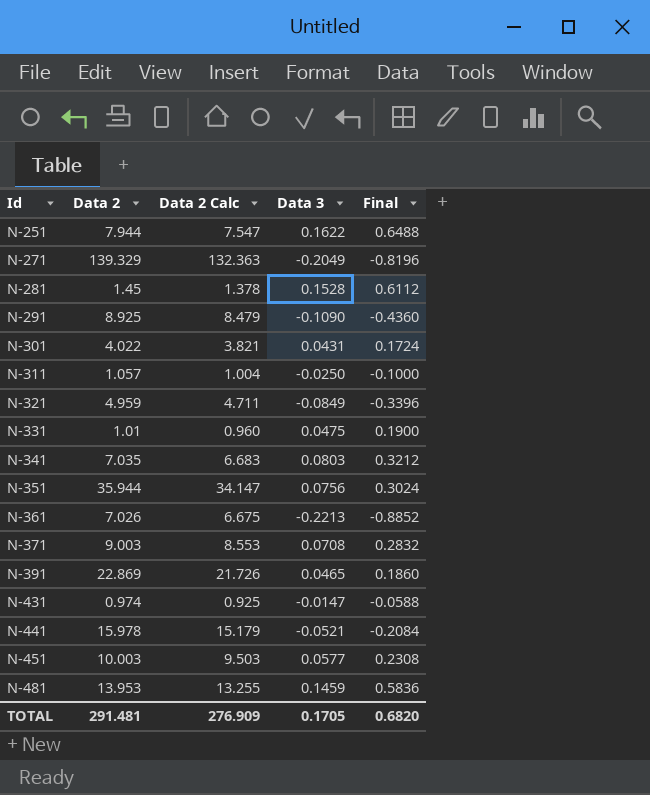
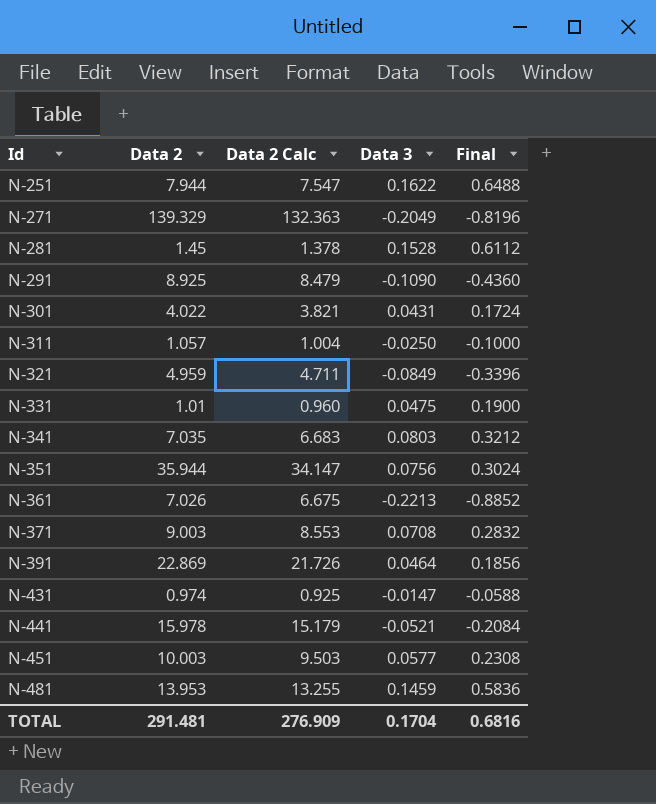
N-391 | Data 3: 0.0465 -> 0.0464
N-391 | Final: 0.1860 -> 0.1856
TOTAL | Data 3: 0.1705 -> 0.1704
TOTAL | Final: 0.6820 -> 0.6816

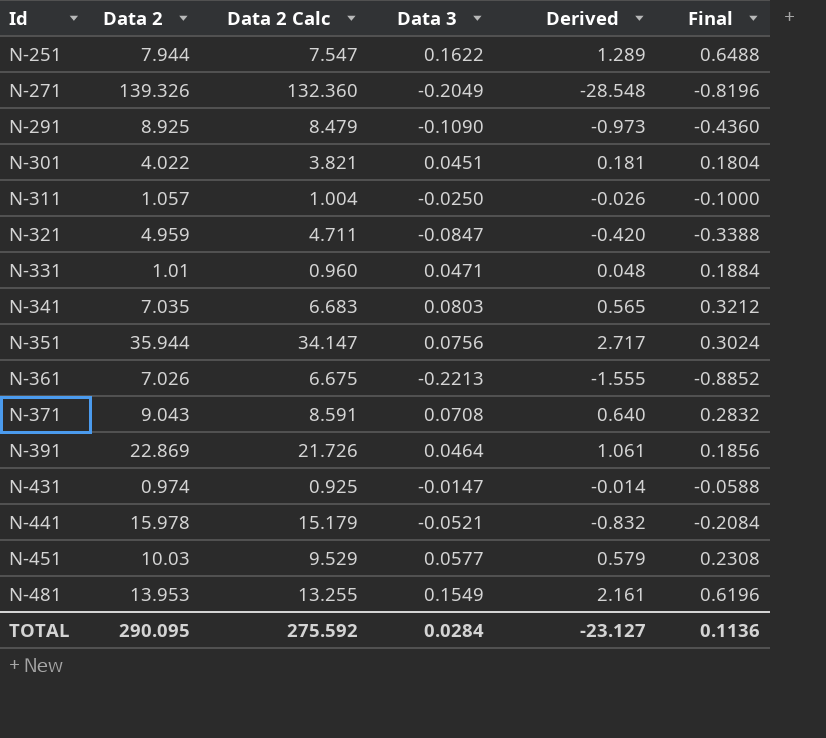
column Derived | formula: none -> [Data 2] * [Data 3]
row N-281: 1.45 | 1.378 | 0.1528 | 0.6112 -> none
N-271 | Data 2: 139.329 -> 139.326
N-271 | Data 2 Calc: 132.363 -> 132.360
N-301 | Data 3: 0.0431 -> 0.0451
N-301 | Final: 0.1724 -> 0.1804
N-321 | Data 3: -0.0849 -> -0.0847
N-321 | Final: -0.3396 -> -0.3388
N-331 | Data 3: 0.0475 -> 0.0471
N-331 | Final: 0.1900 -> 0.1884
N-371 | Data 2: 9.003 -> 9.043
N-371 | Data 2 Calc: 8.553 -> 8.591
N-451 | Data 2: 10.003 -> 10.03
N-451 | Data 2 Calc: 9.503 -> 9.529
N-481 | Data 3: 0.1459 -> 0.1549
N-481 | Final: 0.5836 -> 0.6196
TOTAL | Data 2: 291.481 -> 290.095
TOTAL | Data 2 Calc: 276.909 -> 275.592
TOTAL | Data 3: 0.1704 -> 0.0284
TOTAL | Final: 0.6816 -> 0.1136

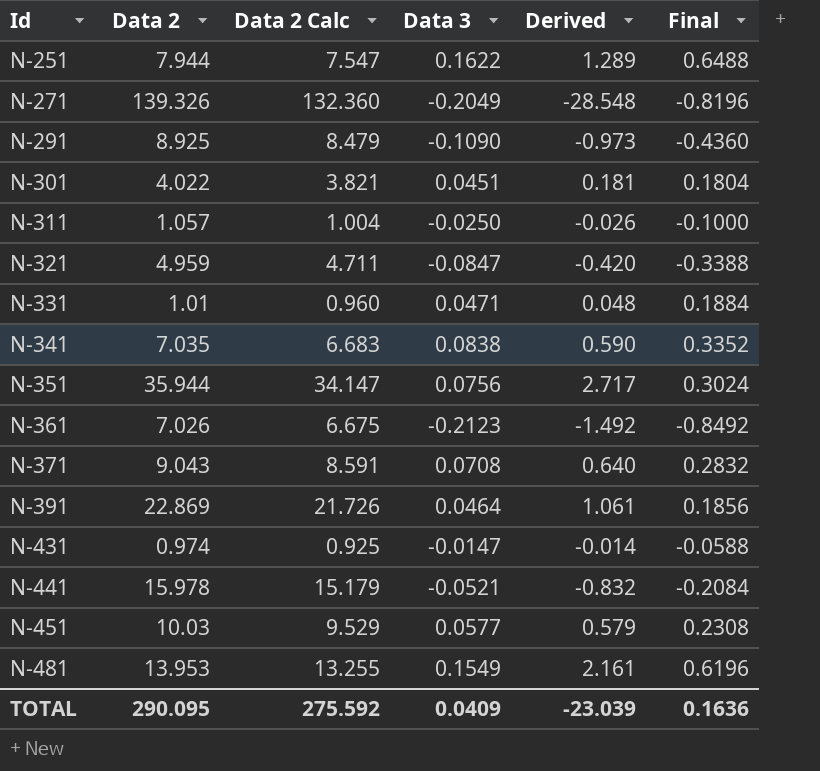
N-341 | Data 3: 0.0803 -> 0.0838
N-341 | Derived: 0.565 -> 0.590
N-341 | Final: 0.3212 -> 0.3352
N-361 | Data 3: -0.2213 -> -0.2123
N-361 | Derived: -1.555 -> -1.492
N-361 | Final: -0.8852 -> -0.8492
TOTAL | Data 3: 0.0284 -> 0.0409
TOTAL | Derived: -23.127 -> -23.039
TOTAL | Final: 0.1136 -> 0.1636

